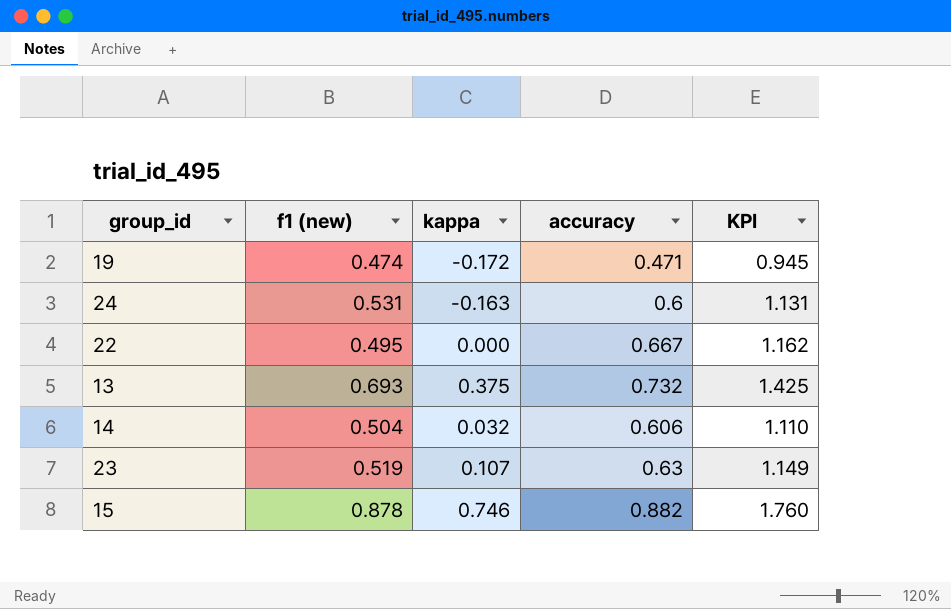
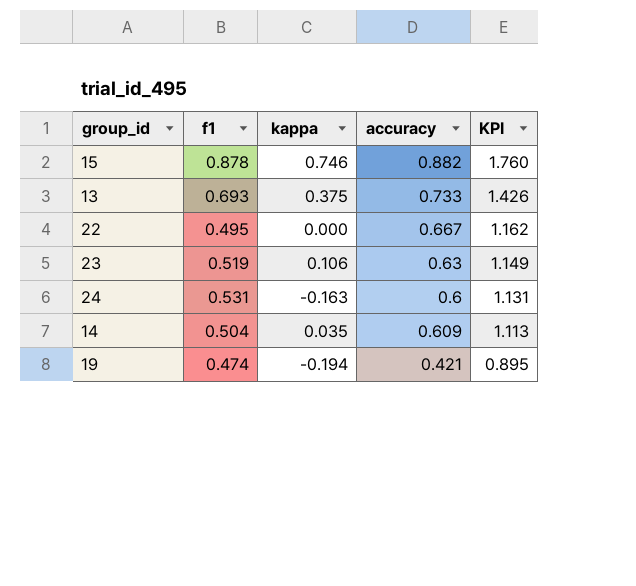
row order: none -> KPI descending
column name: f1 (new) -> f1
13 | accuracy: 0.732 -> 0.733
13 | KPI: 1.425 -> 1.426
23 | kappa: 0.107 -> 0.106
14 | kappa: 0.032 -> 0.035
14 | accuracy: 0.606 -> 0.609
14 | KPI: 1.110 -> 1.113
19 | kappa: -0.172 -> -0.194
19 | accuracy: 0.471 -> 0.421
19 | KPI: 0.945 -> 0.895

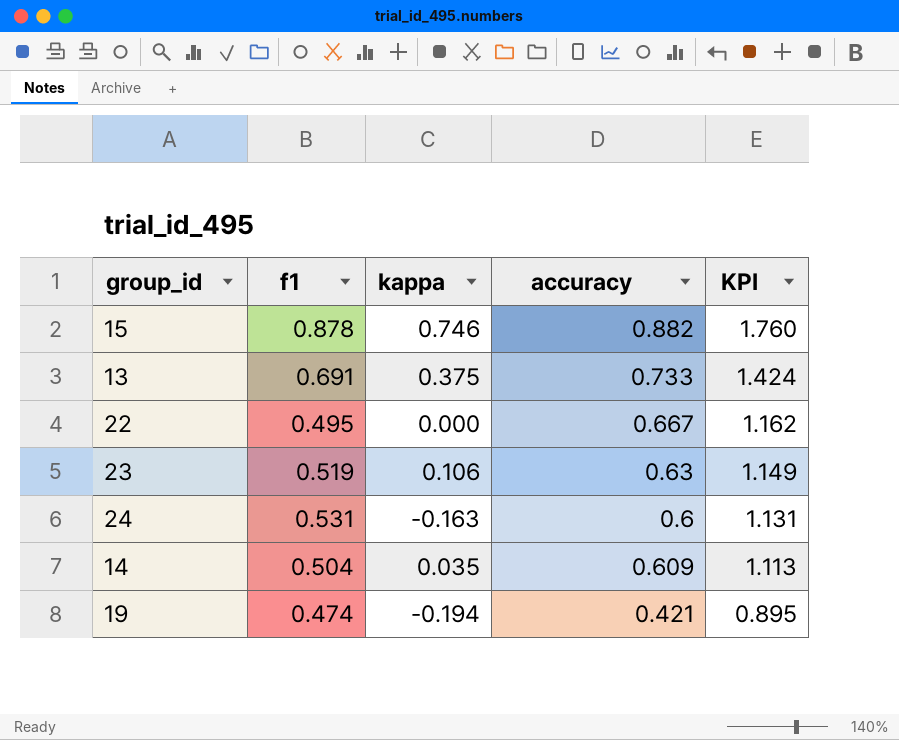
13 | f1: 0.693 -> 0.691
13 | KPI: 1.426 -> 1.424

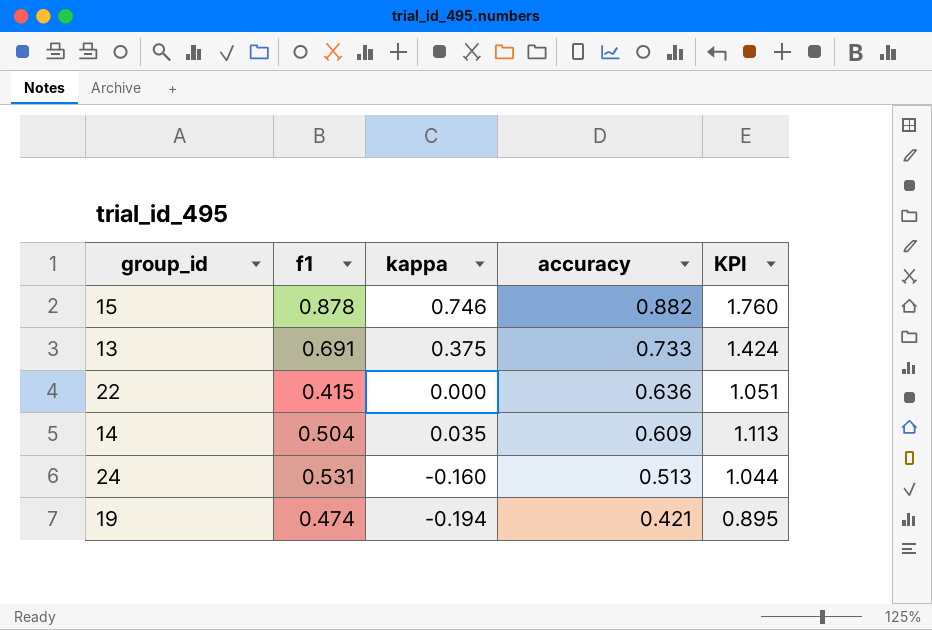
row order: KPI descending -> accuracy descending
row 23: 0.519 | 0.106 | 0.63 | 1.149 -> none
22 | f1: 0.495 -> 0.415
22 | accuracy: 0.667 -> 0.636
22 | KPI: 1.162 -> 1.051
24 | kappa: -0.163 -> -0.160
24 | accuracy: 0.6 -> 0.513
24 | KPI: 1.131 -> 1.044

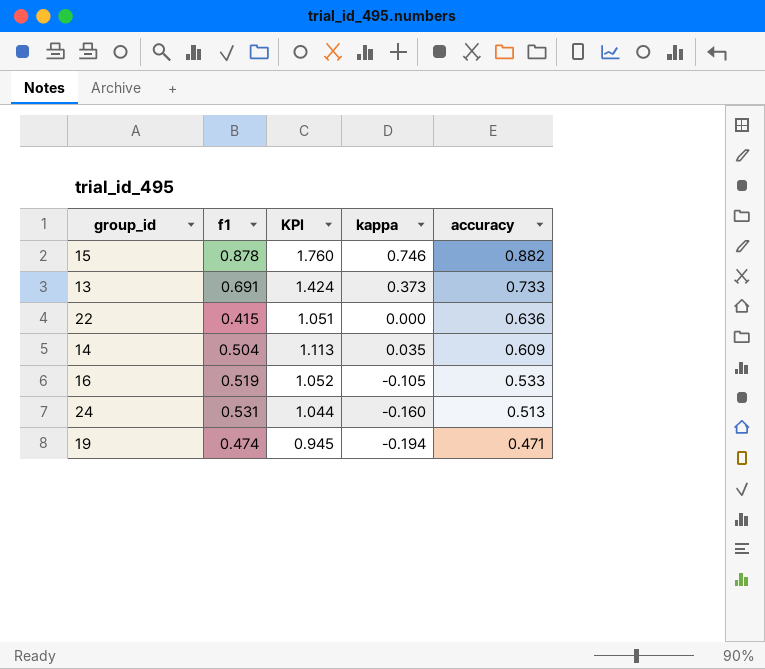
column KPI | position: 5 -> 3
13 | kappa: 0.375 -> 0.373
row 16: none -> 0.519 | 1.052 | -0.105 | 0.533
19 | KPI: 0.895 -> 0.945
19 | accuracy: 0.421 -> 0.471

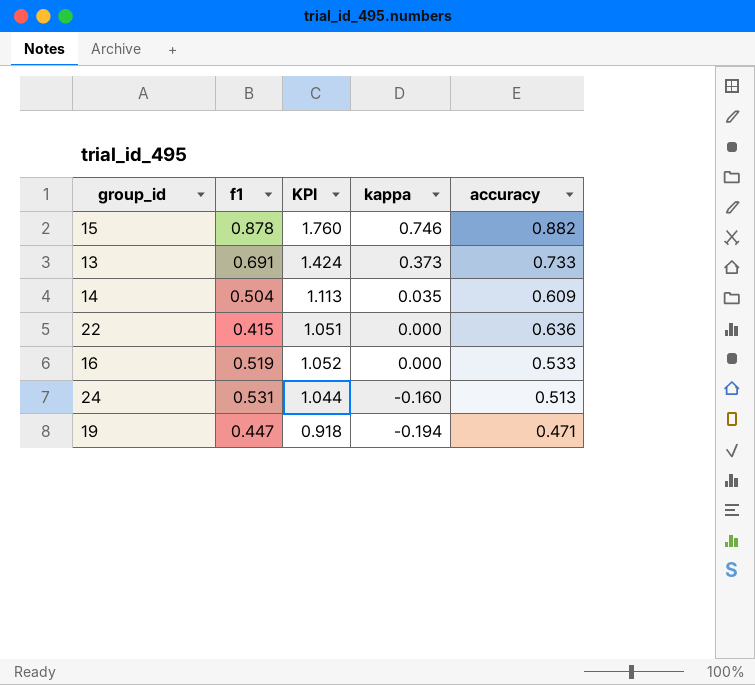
row order: accuracy descending -> kappa descending
16 | kappa: -0.105 -> 0.000
19 | f1: 0.474 -> 0.447
19 | KPI: 0.945 -> 0.918

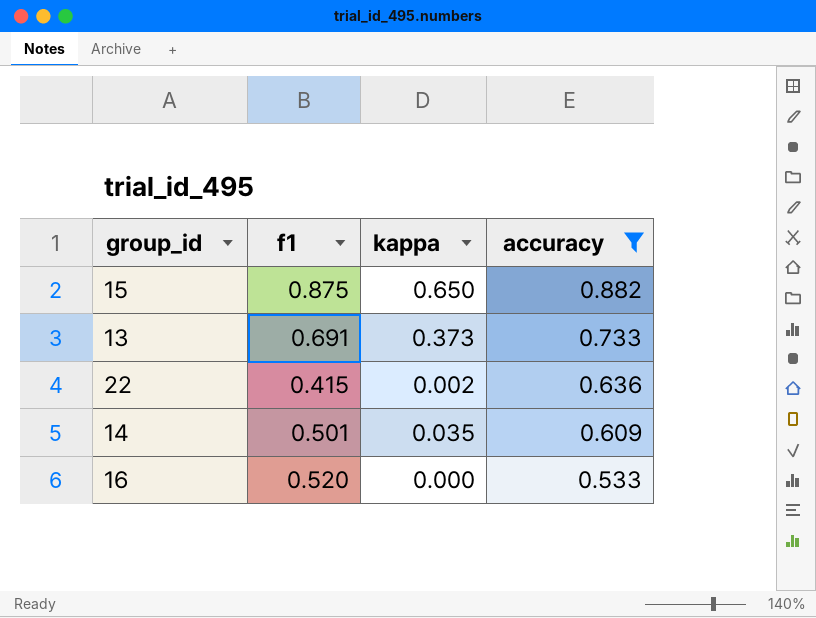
filter: none -> accuracy >= 0.533
row order: kappa descending -> accuracy descending
column KPI | formula: [f1] + [accuracy] -> none
15 | f1: 0.878 -> 0.875
15 | kappa: 0.746 -> 0.650
22 | kappa: 0.000 -> 0.002
14 | f1: 0.504 -> 0.501
16 | f1: 0.519 -> 0.520

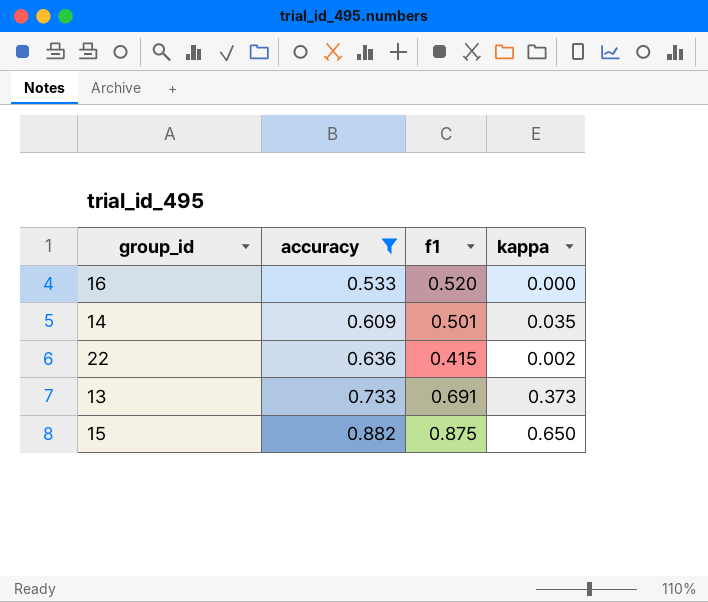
row order: accuracy descending -> accuracy ascending
column accuracy | position: 4 -> 2

